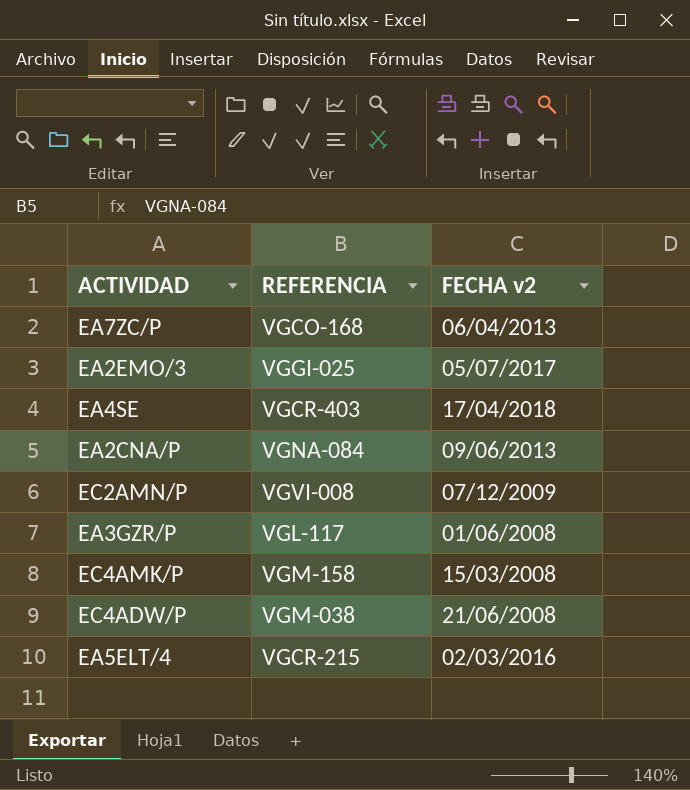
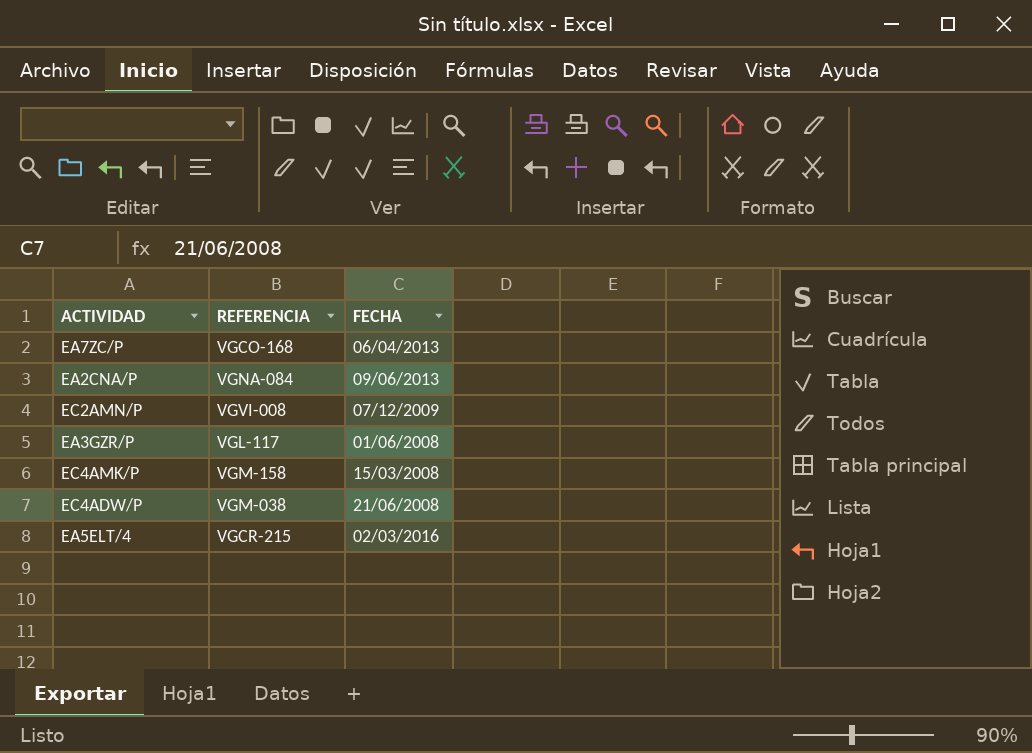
column name: FECHA v2 -> FECHA
row EA2EMO/3: VGGI-025 | 05/07/2017 -> none
row EA4SE: VGCR-403 | 17/04/2018 -> none

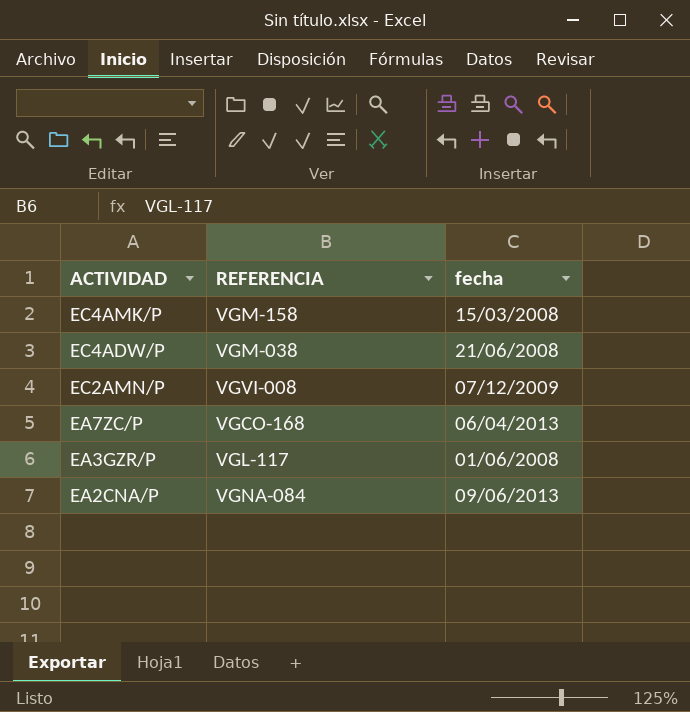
row order: none -> ACTIVIDAD descending
column name: FECHA -> fecha
row EA5ELT/4: VGCR-215 | 02/03/2016 -> none

